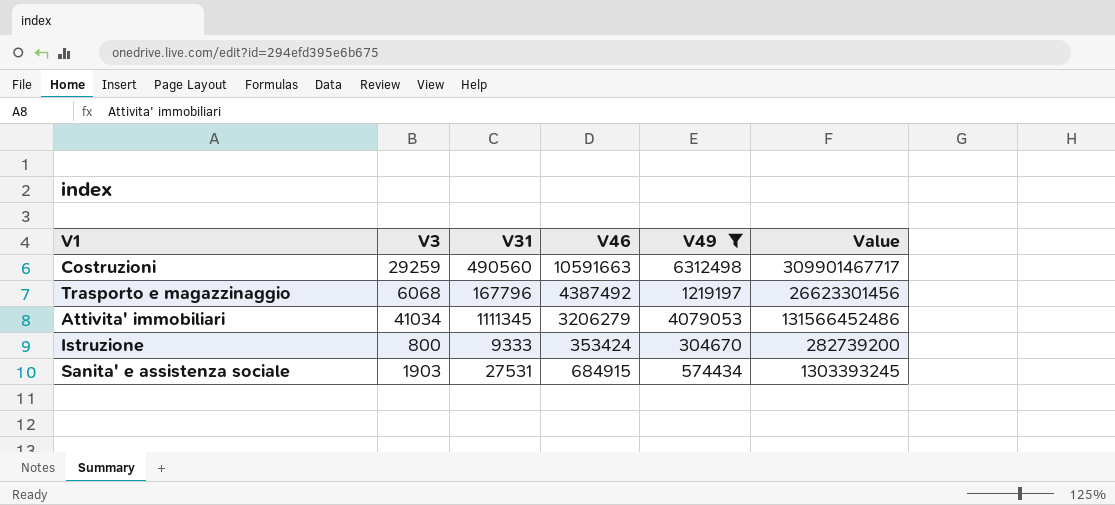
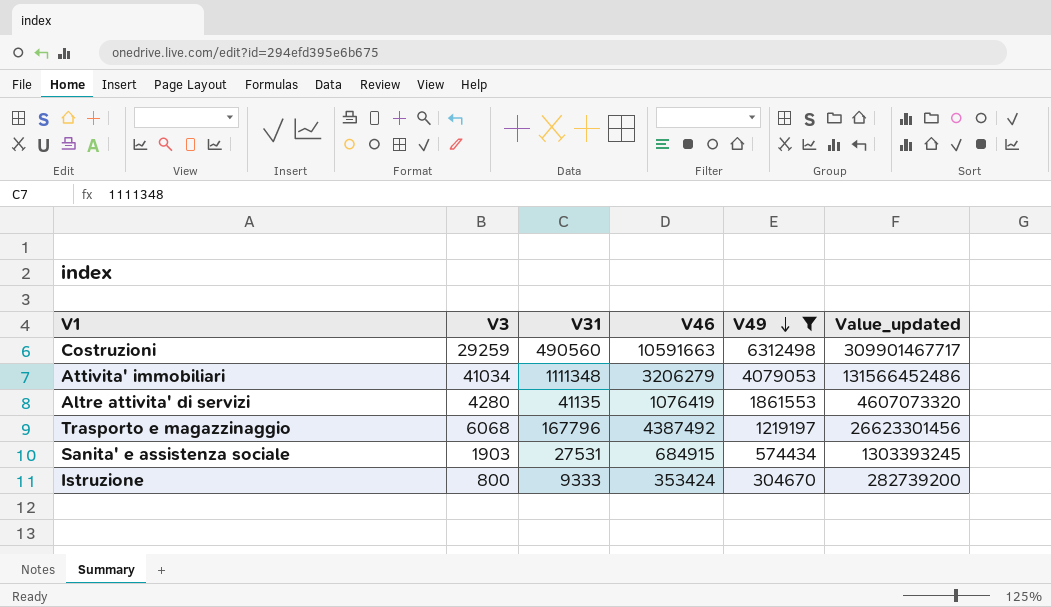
row order: none -> V49 descending
column name: Value -> Value_updated
Attivita' immobiliari | V31: 1111345 -> 1111348
row Altre attivita' di servizi: none -> 4280 | 41135 | 1076419 | 1861553 | 4607073320

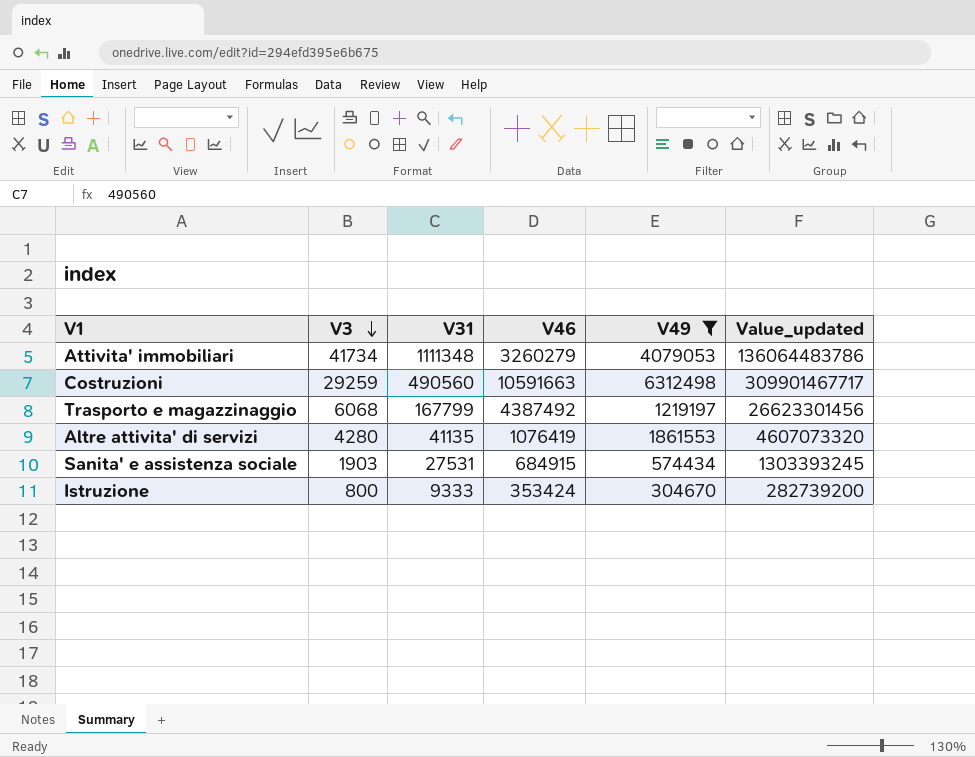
row order: V49 descending -> V3 descending
Attivita' immobiliari | V3: 41034 -> 41734
Attivita' immobiliari | V46: 3206279 -> 3260279
Attivita' immobiliari | Value_updated: 131566452486 -> 136064483786
Trasporto e magazzinaggio | V31: 167796 -> 167799

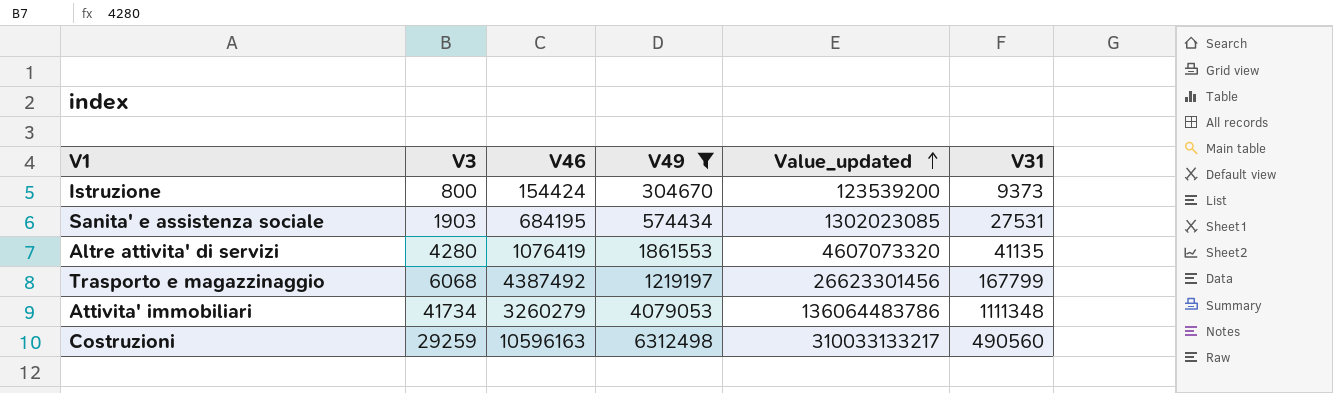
row order: V3 descending -> Value_updated ascending
column V31 | position: 3 -> 6
Istruzione | V46: 353424 -> 154424
Istruzione | Value_updated: 282739200 -> 123539200
Istruzione | V31: 9333 -> 9373
Sanita' e assistenza sociale | V46: 684915 -> 684195
Sanita' e assistenza sociale | Value_updated: 1303393245 -> 1302023085
Costruzioni | V46: 10591663 -> 10596163
Costruzioni | Value_updated: 309901467717 -> 310033133217

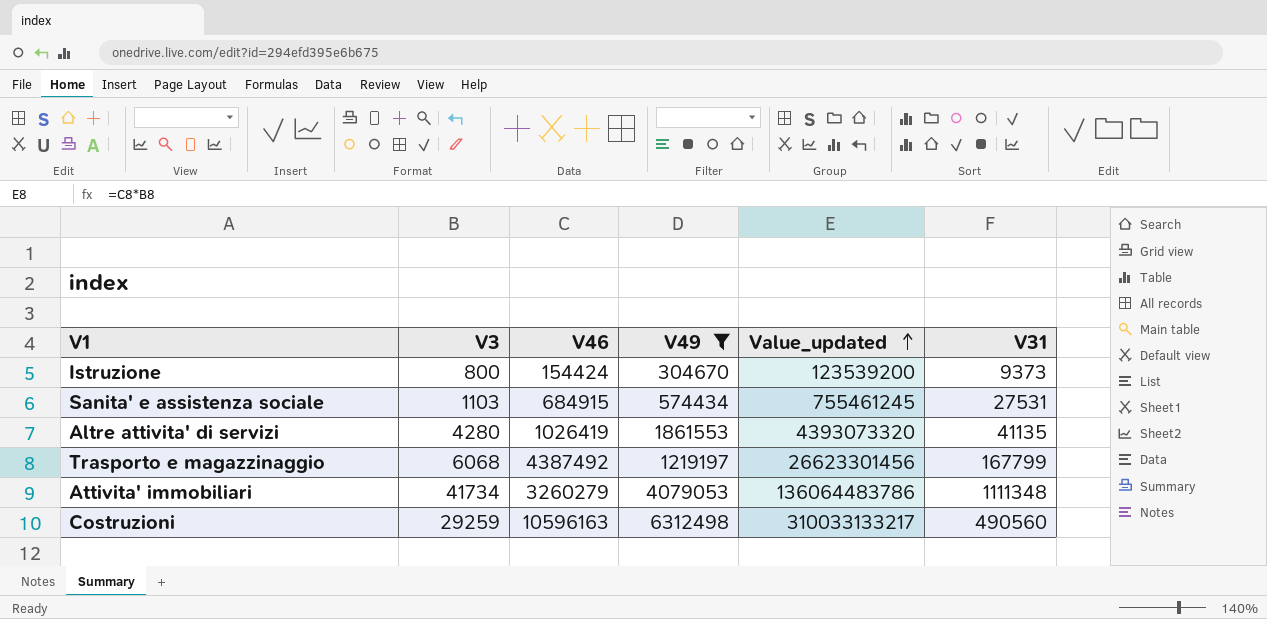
Sanita' e assistenza sociale | V3: 1903 -> 1103
Sanita' e assistenza sociale | V46: 684195 -> 684915
Sanita' e assistenza sociale | Value_updated: 1302023085 -> 755461245
Altre attivita' di servizi | V46: 1076419 -> 1026419
Altre attivita' di servizi | Value_updated: 4607073320 -> 4393073320

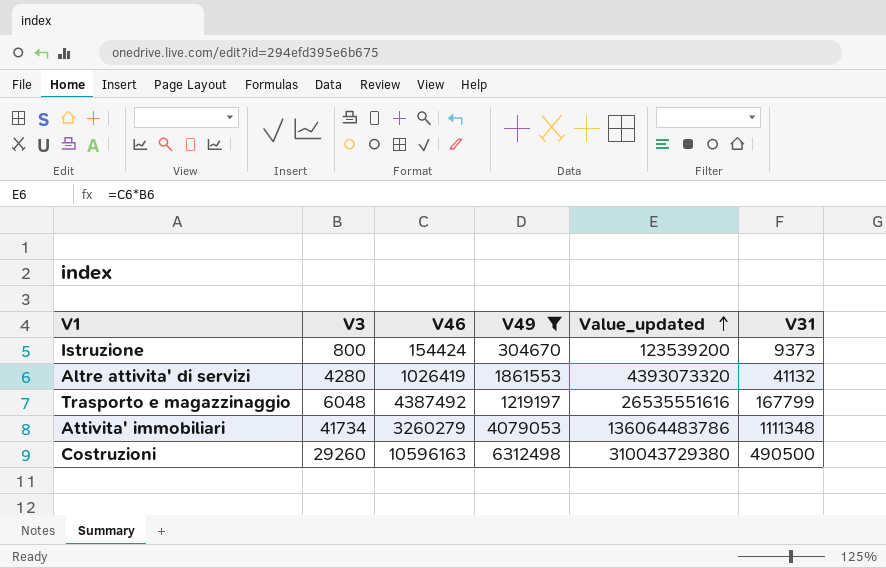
row Sanita' e assistenza sociale: 1103 | 684915 | 574434 | 755461245 | 27531 -> none
Altre attivita' di servizi | V31: 41135 -> 41132
Trasporto e magazzinaggio | V3: 6068 -> 6048
Trasporto e magazzinaggio | Value_updated: 26623301456 -> 26535551616
Costruzioni | V3: 29259 -> 29260
Costruzioni | Value_updated: 310033133217 -> 310043729380
Costruzioni | V31: 490560 -> 490500

